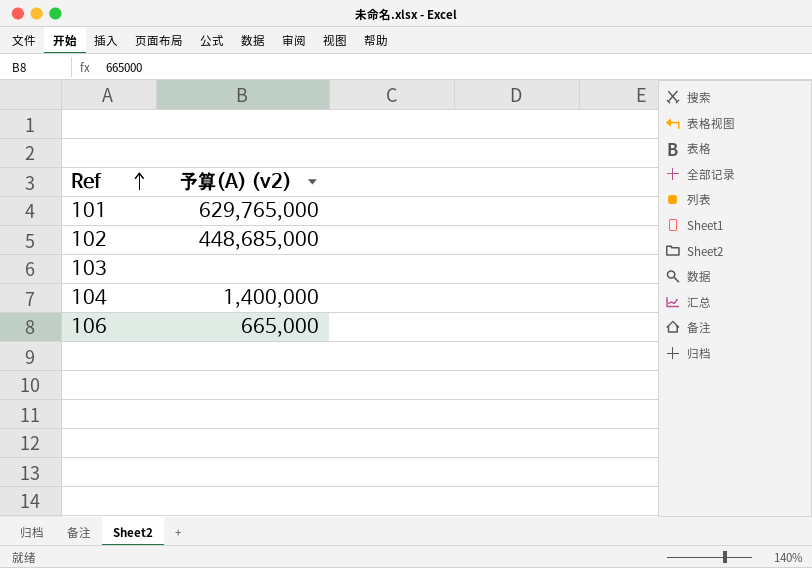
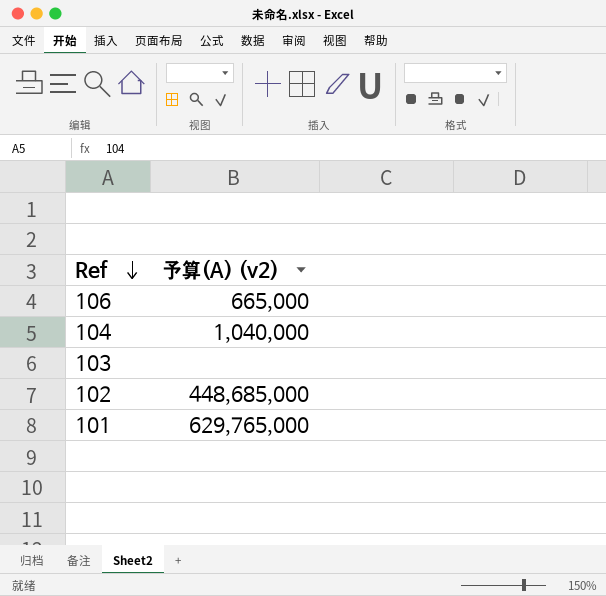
row order: Ref ascending -> Ref descending
104 | 予算(A) (v2): 1,400,000 -> 1,040,000

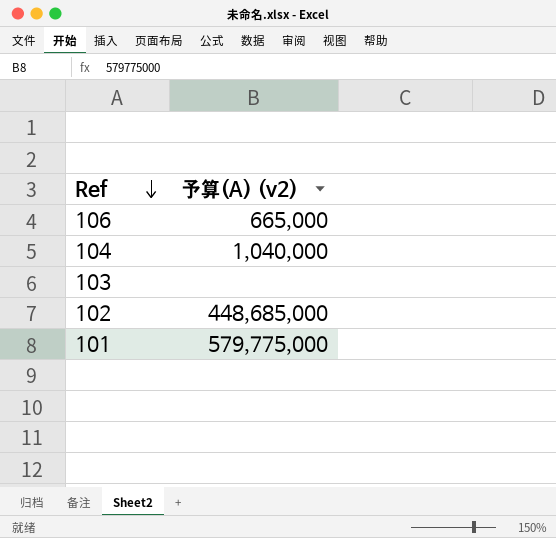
101 | 予算(A) (v2): 629,765,000 -> 579,775,000

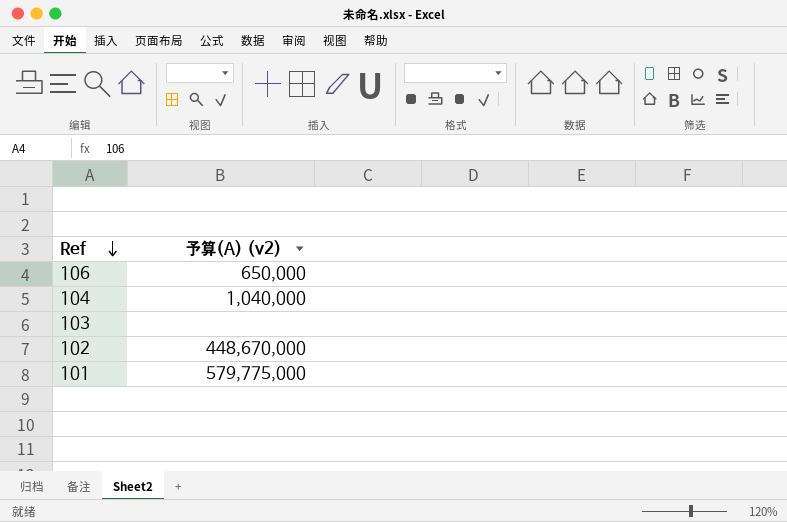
106 | 予算(A) (v2): 665,000 -> 650,000
102 | 予算(A) (v2): 448,685,000 -> 448,670,000

